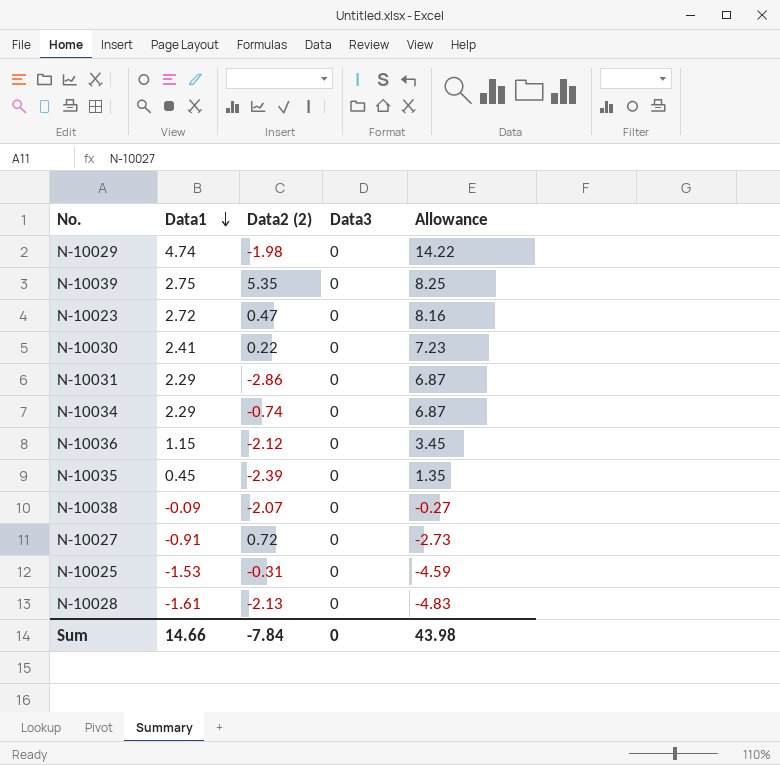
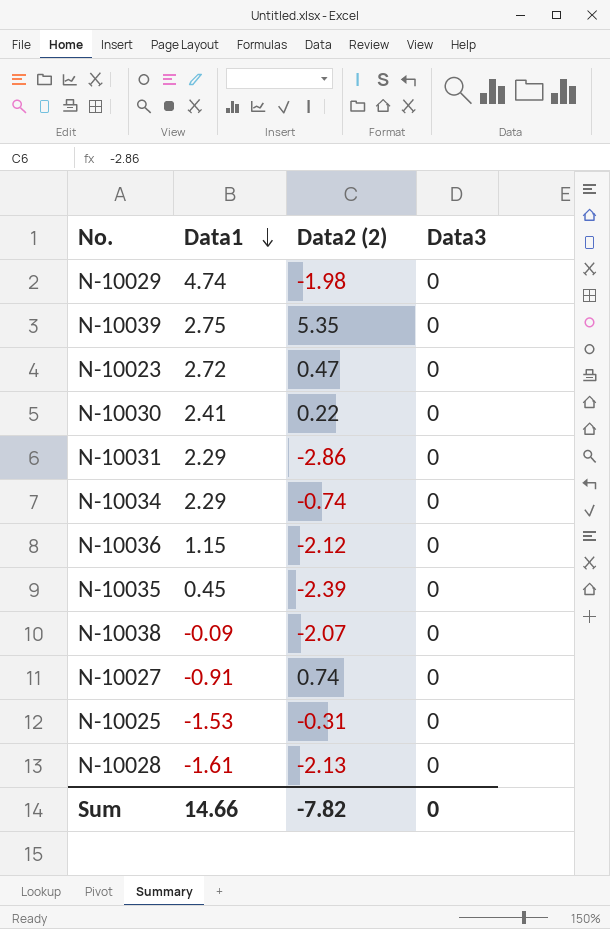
column Allowance | formula: [Data1] * 3 -> none
N-10027 | Data2 (2): 0.72 -> 0.74
Sum | Data2 (2): -7.84 -> -7.82

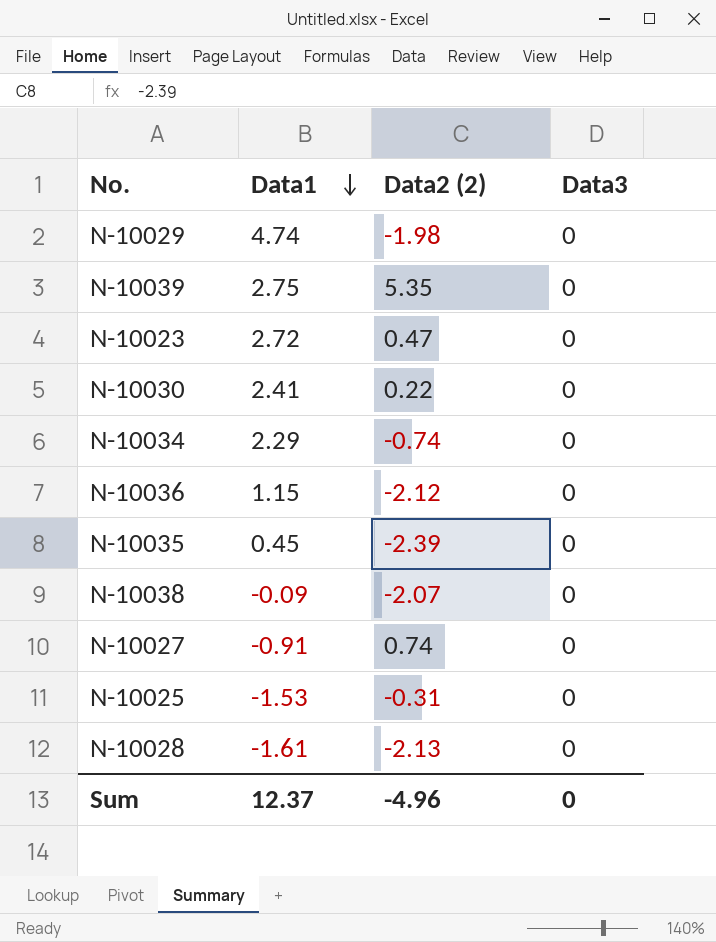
row N-10031: 2.29 | -2.86 | 0 -> none
Sum | Data1: 14.66 -> 12.37
Sum | Data2 (2): -7.82 -> -4.96

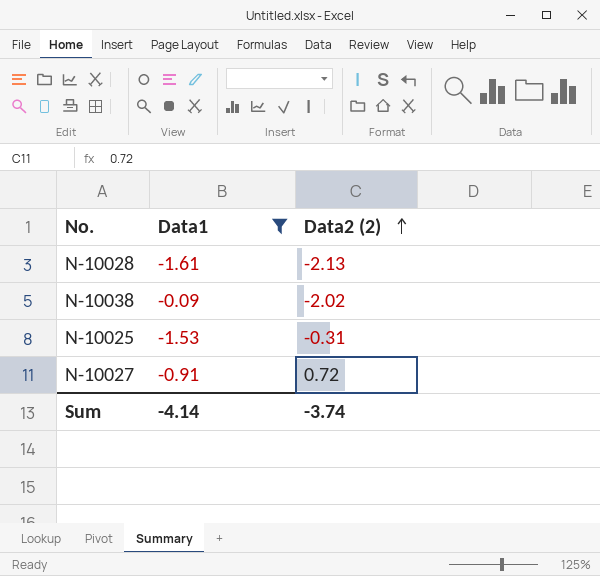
filter: none -> Data1 <= -0.09
row order: Data1 descending -> Data2 (2) ascending
column Data3 | position: 4 -> none
N-10038 | Data2 (2): -2.07 -> -2.02
N-10027 | Data2 (2): 0.74 -> 0.72
Sum | Data1: 12.37 -> -4.14
Sum | Data2 (2): -4.96 -> -3.74

